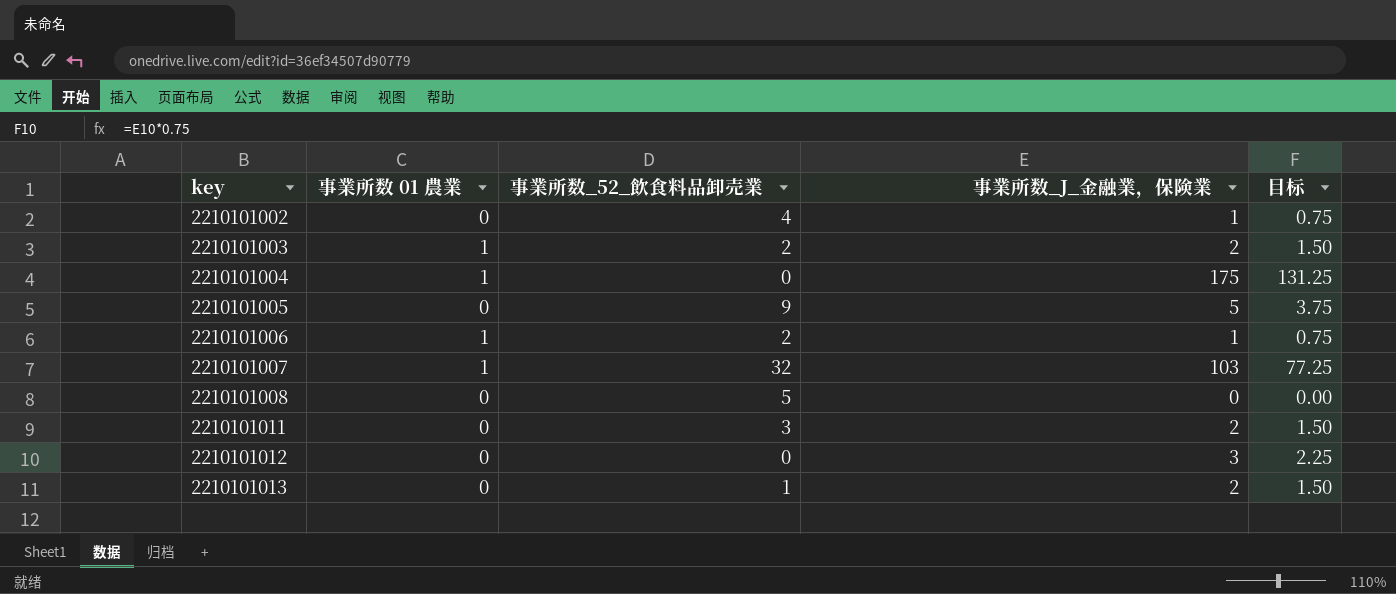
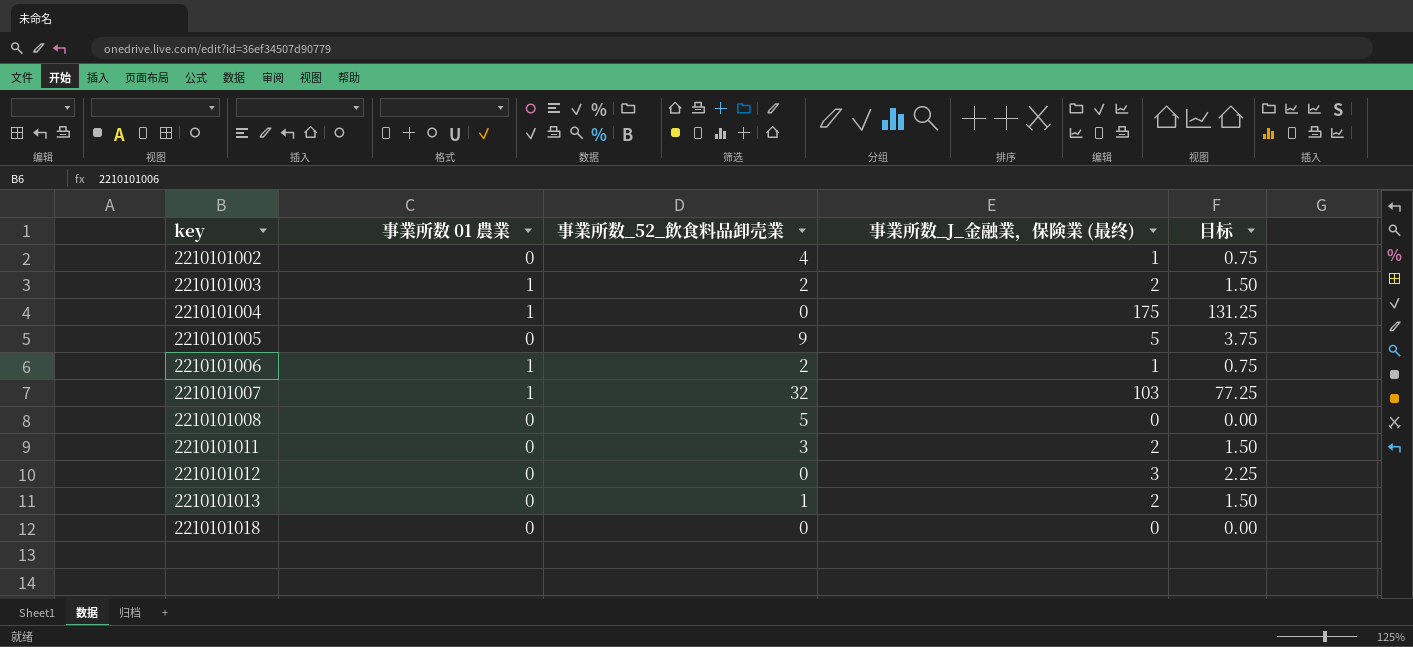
column name: 事業所数_J_金融業，保険業 -> 事業所数_J_金融業，保険業 (最终)
row 2210101018: none -> 0 | 0 | 0 | 0.00

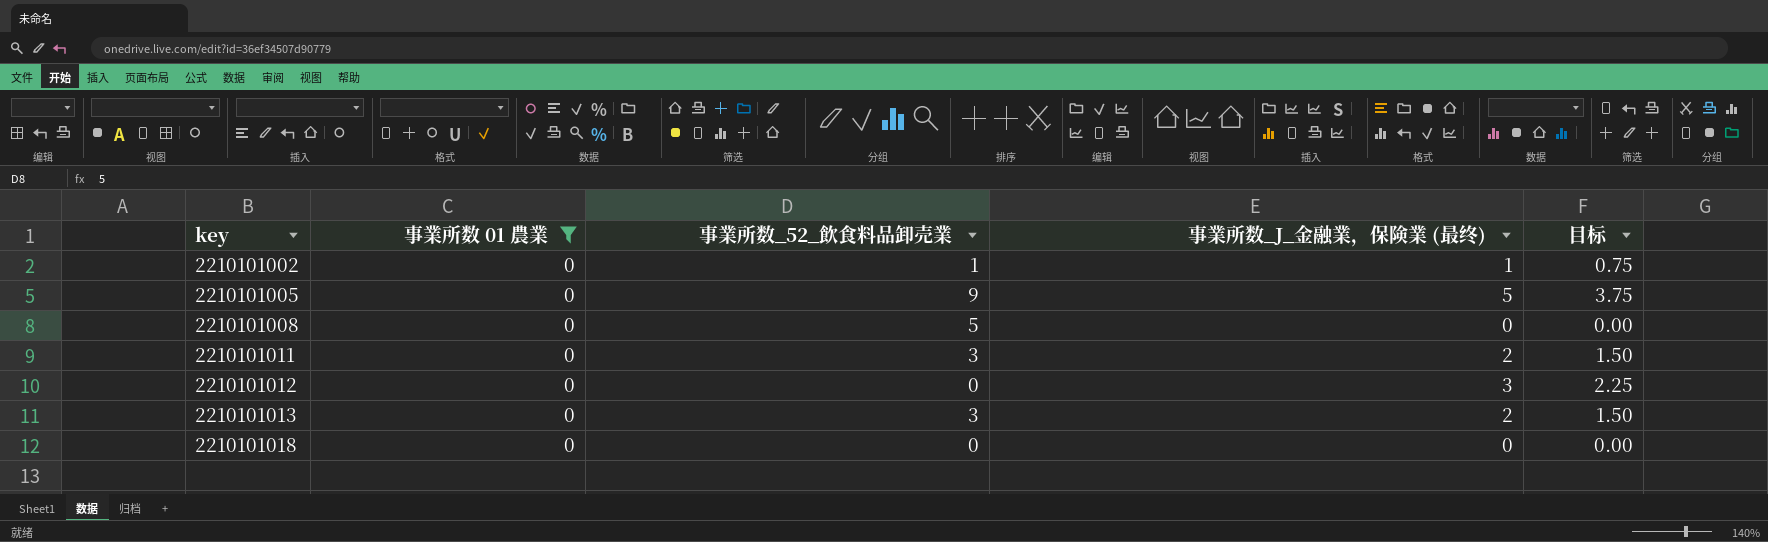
filter: none -> 事業所数 01 農業 = 0
2210101002 | 事業所数_52_飲食料品卸売業: 4 -> 1
2210101013 | 事業所数_52_飲食料品卸売業: 1 -> 3

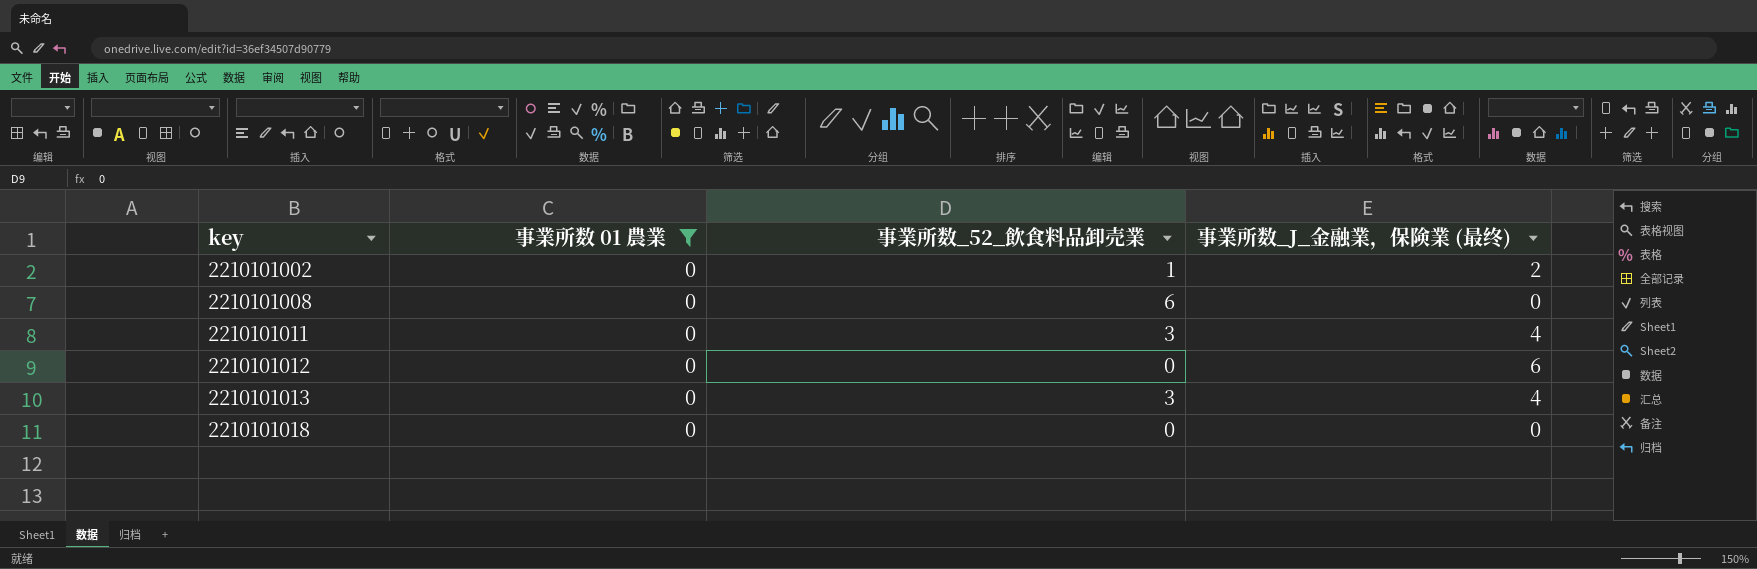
column 目标 | formula: [事業所数_J_金融業，保険業 (最终)] * 0.75 -> none
row 2210101005: 0 | 9 | 5 | 3.75 -> none
2210101002 | 事業所数_J_金融業，保険業 (最终): 1 -> 2
2210101008 | 事業所数_52_飲食料品卸売業: 5 -> 6
2210101011 | 事業所数_J_金融業，保険業 (最终): 2 -> 4
2210101012 | 事業所数_J_金融業，保険業 (最终): 3 -> 6
2210101013 | 事業所数_J_金融業，保険業 (最终): 2 -> 4

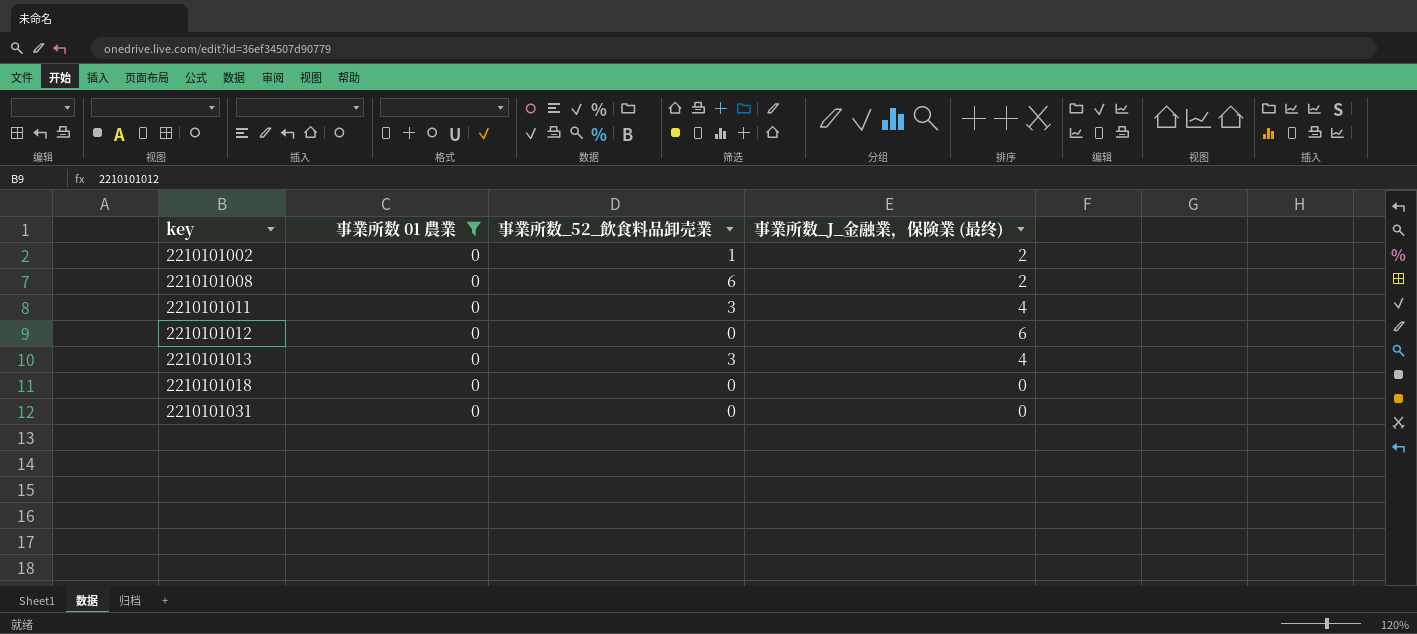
2210101008 | 事業所数_J_金融業，保険業 (最终): 0 -> 2
row 2210101031: none -> 0 | 0 | 0

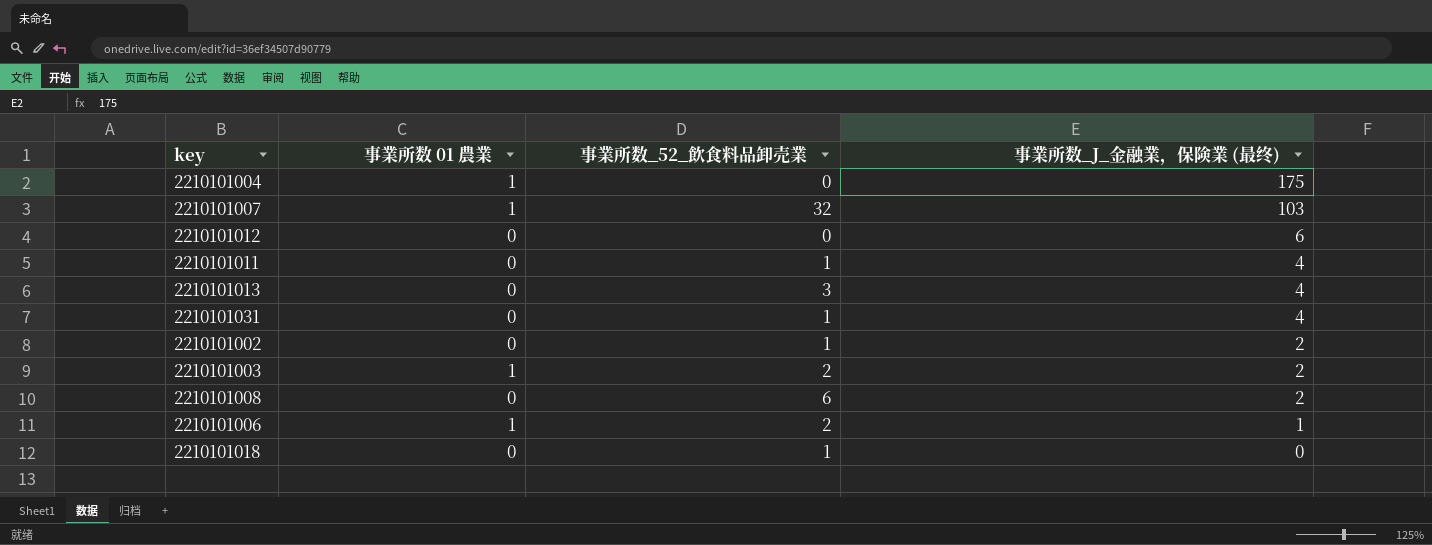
filter: 事業所数 01 農業 = 0 -> none
row order: key ascending -> 事業所数_J_金融業，保険業 (最终) descending
2210101011 | 事業所数_52_飲食料品卸売業: 3 -> 1
2210101031 | 事業所数_52_飲食料品卸売業: 0 -> 1
2210101031 | 事業所数_J_金融業，保険業 (最终): 0 -> 4
2210101018 | 事業所数_52_飲食料品卸売業: 0 -> 1

